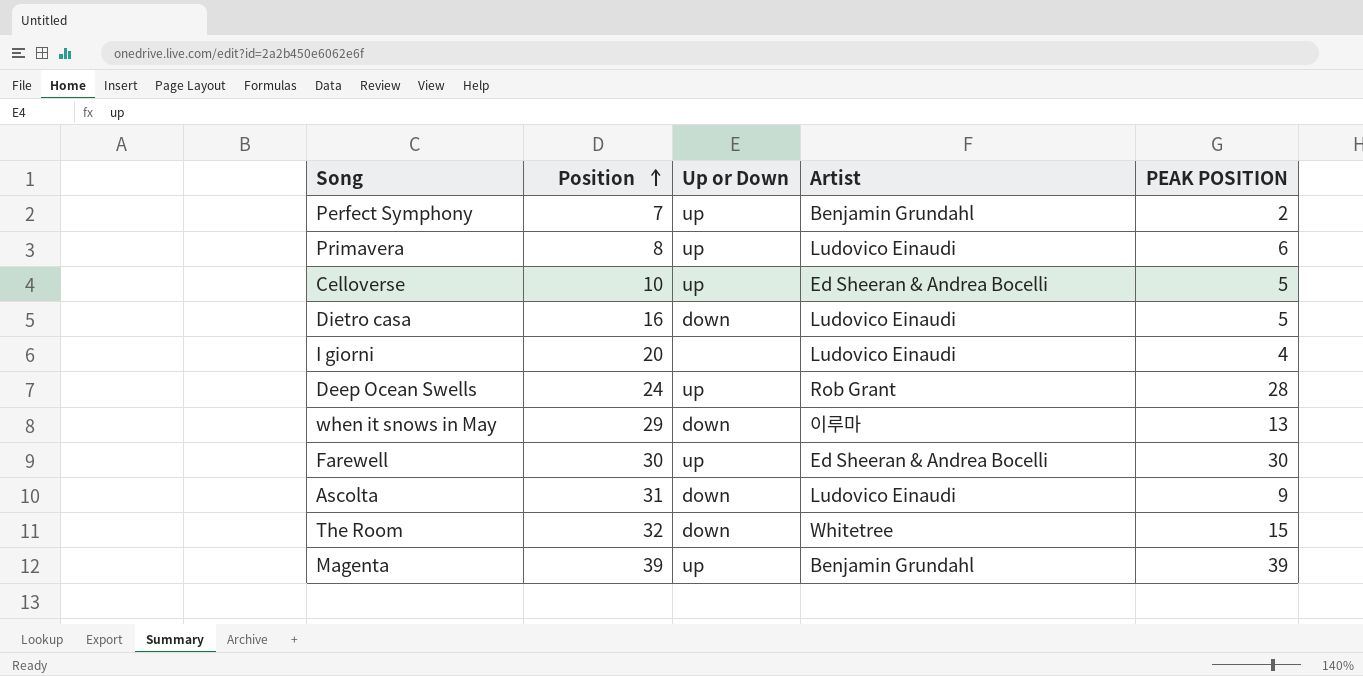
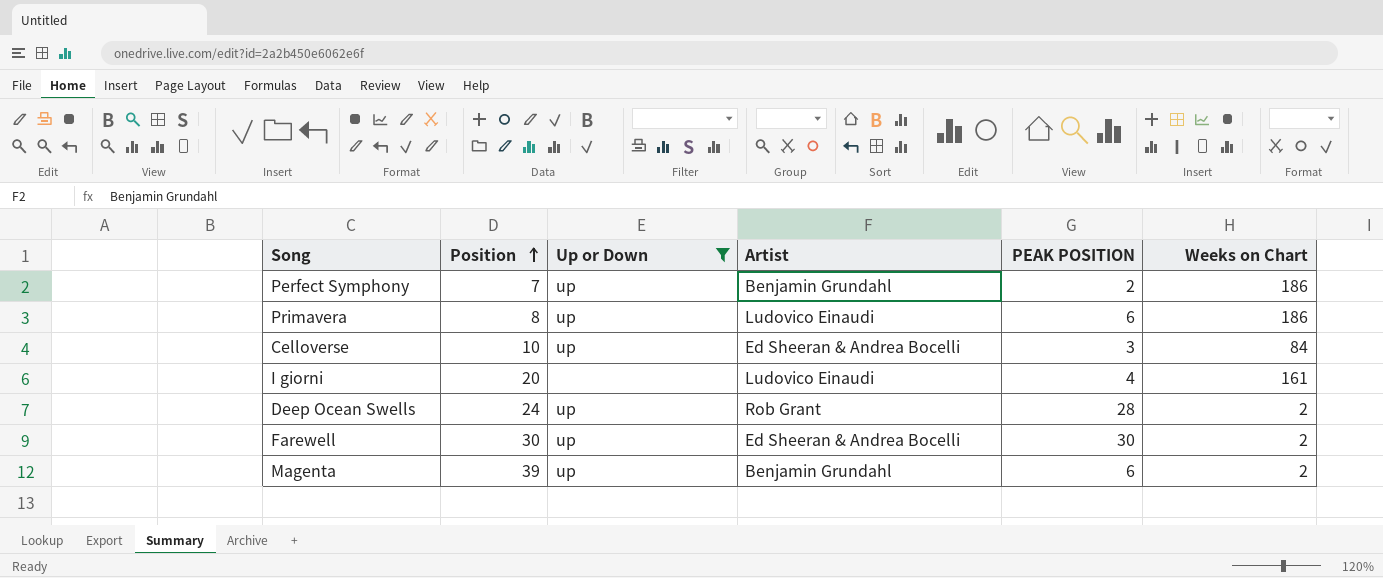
filter: none -> Up or Down != down
column Weeks on Chart | position: none -> 6
Celloverse | PEAK POSITION: 5 -> 3
Magenta | PEAK POSITION: 39 -> 6

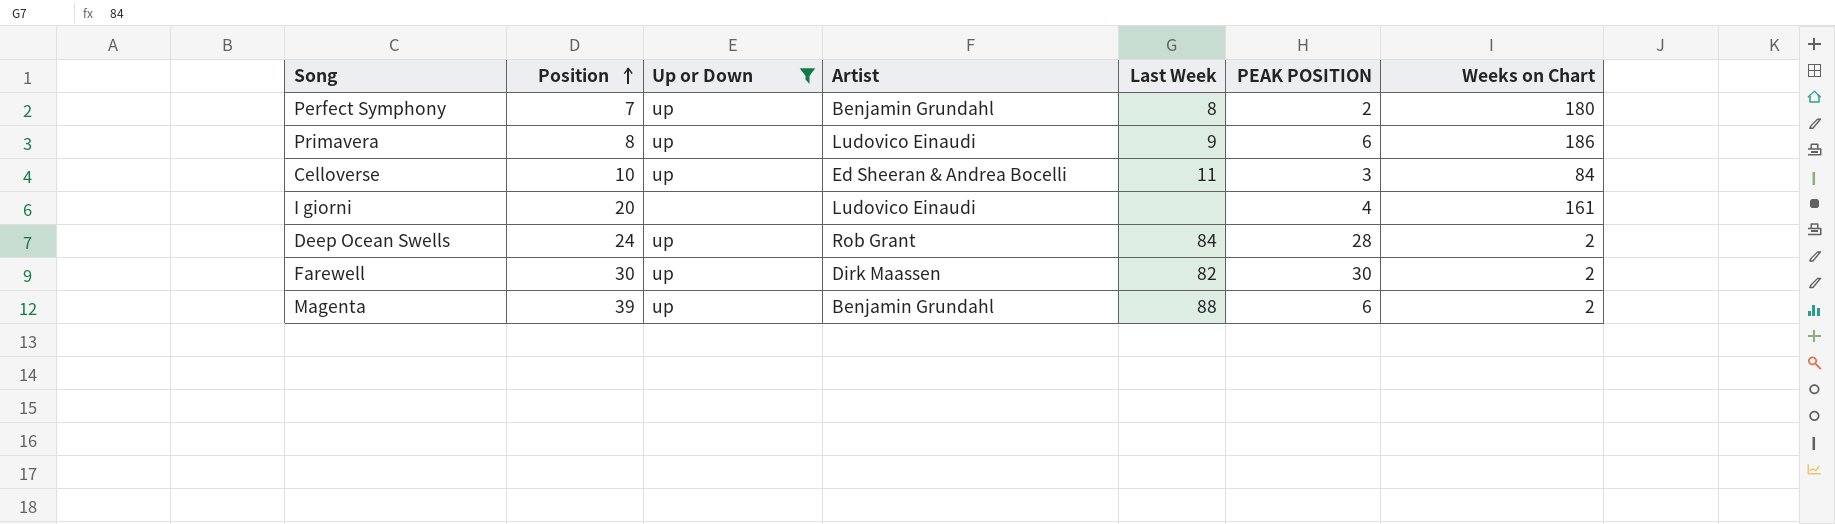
column Last Week | position: none -> 5
Perfect Symphony | Weeks on Chart: 186 -> 180
Farewell | Artist: Ed Sheeran & Andrea Bocelli -> Dirk Maassen

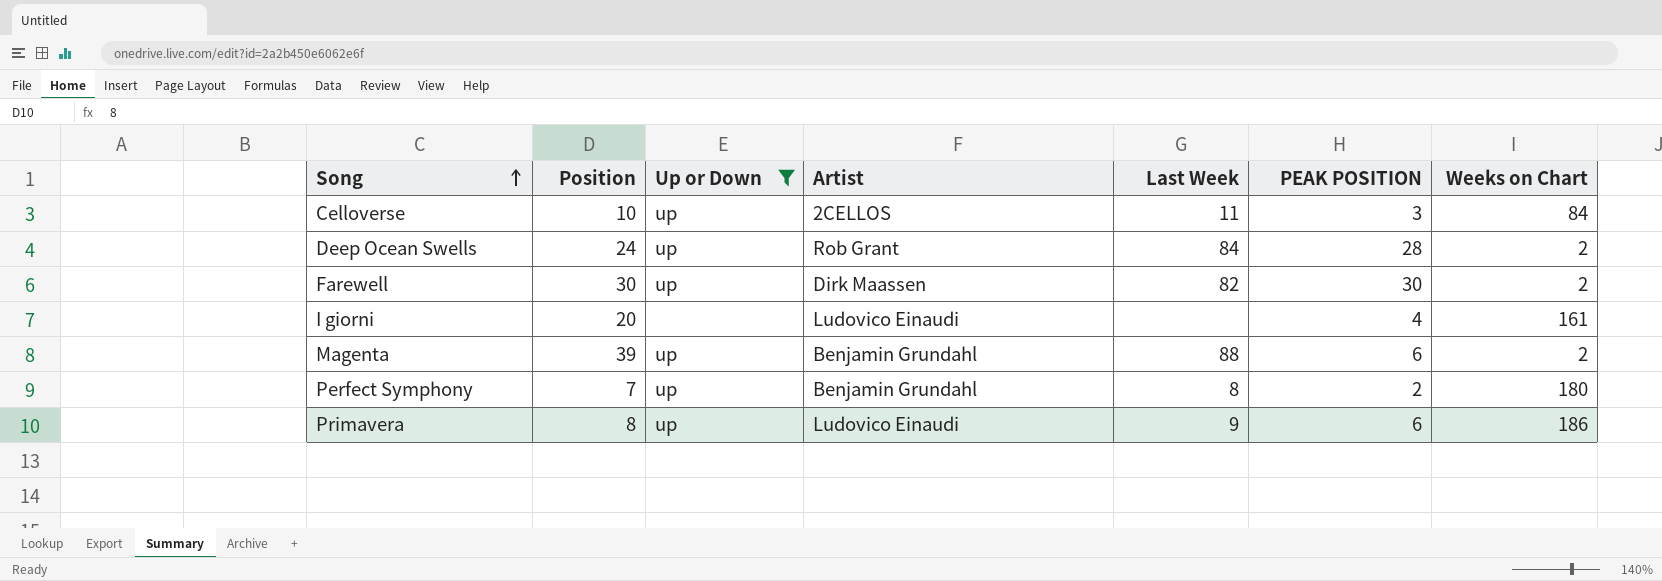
row order: Position ascending -> Song ascending
Celloverse | Artist: Ed Sheeran & Andrea Bocelli -> 2CELLOS

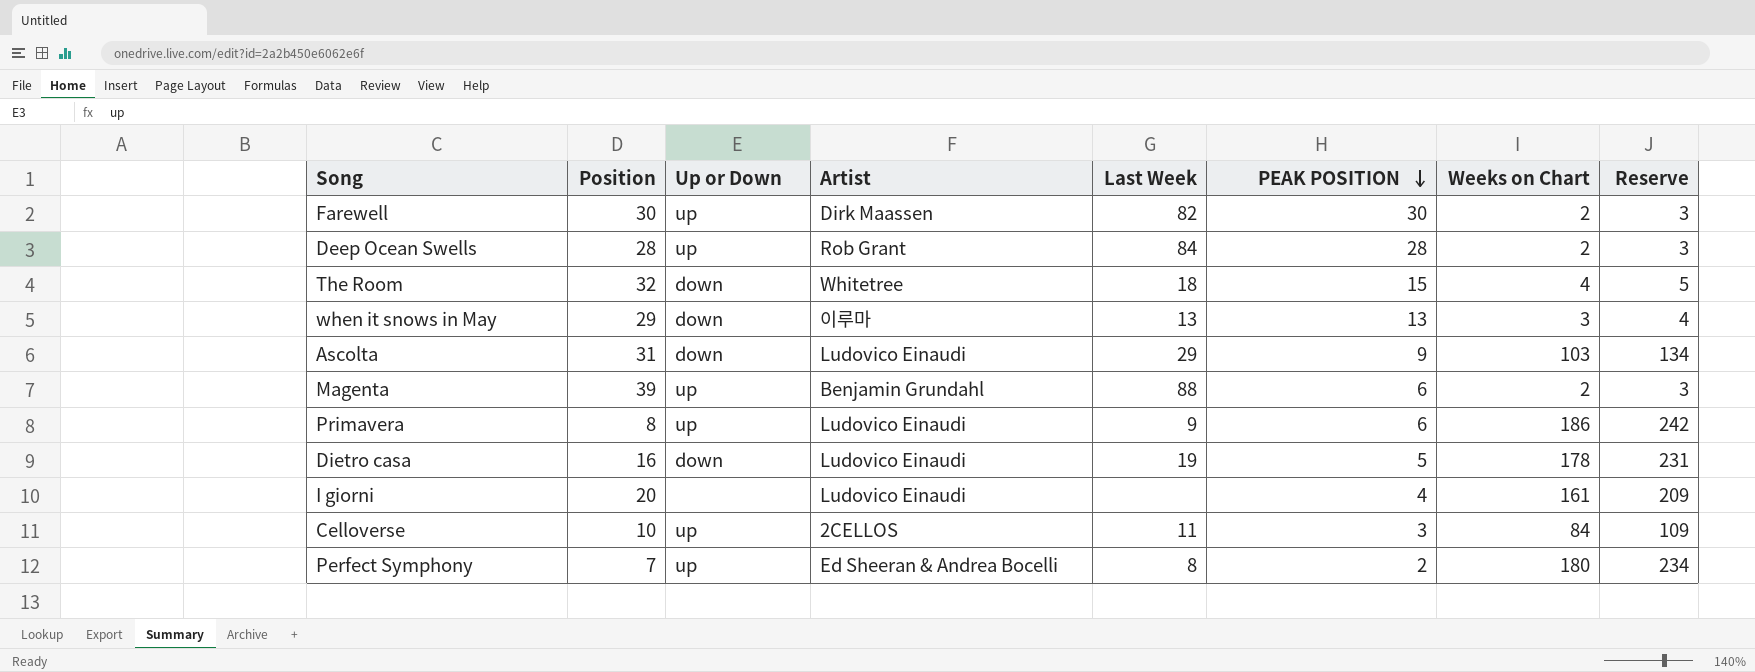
filter: Up or Down != down -> none
row order: Song ascending -> PEAK POSITION descending
column Reserve | formula: none -> [Weeks on Chart] * 1.3
Deep Ocean Swells | Position: 24 -> 28
Perfect Symphony | Artist: Benjamin Grundahl -> Ed Sheeran & Andrea Bocelli

